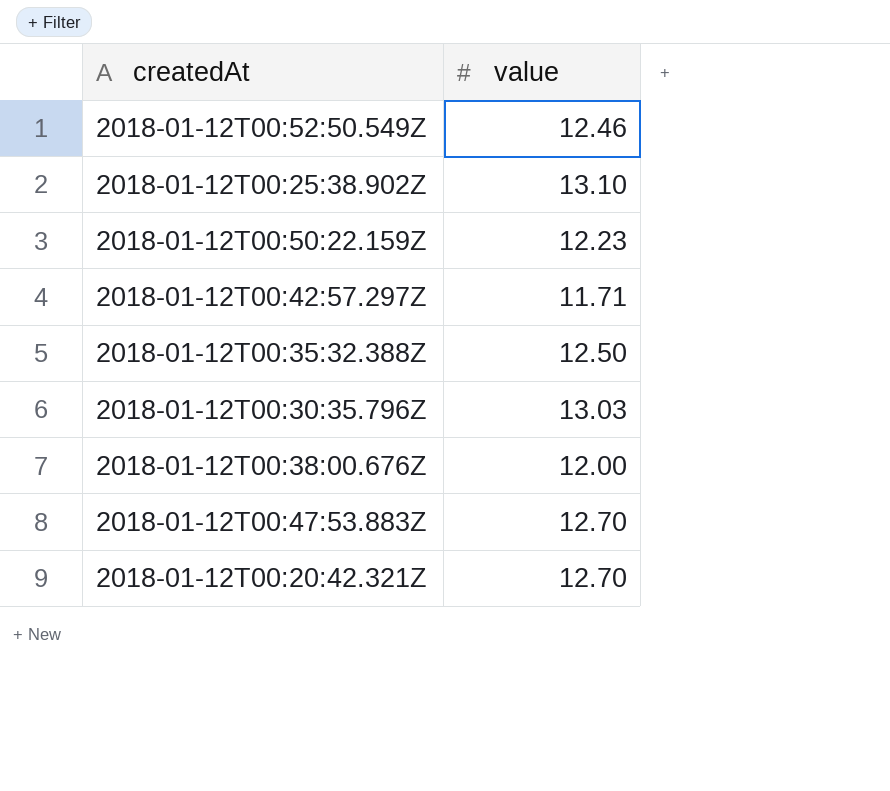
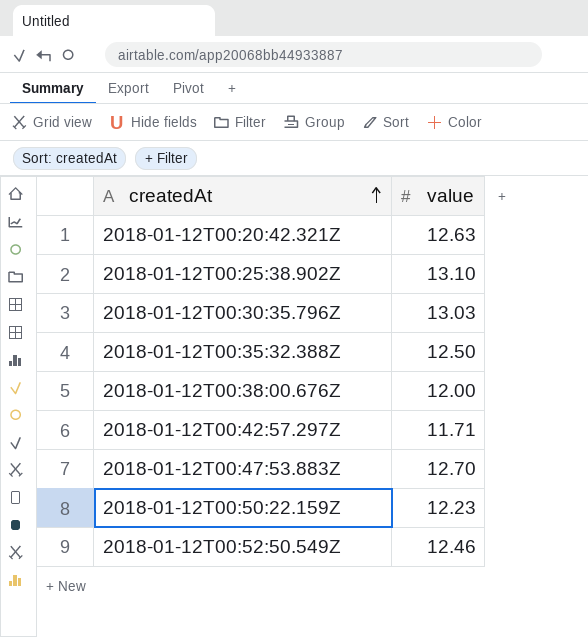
row order: none -> createdAt ascending
2018-01-12T00:20:42.321Z | value: 12.70 -> 12.63

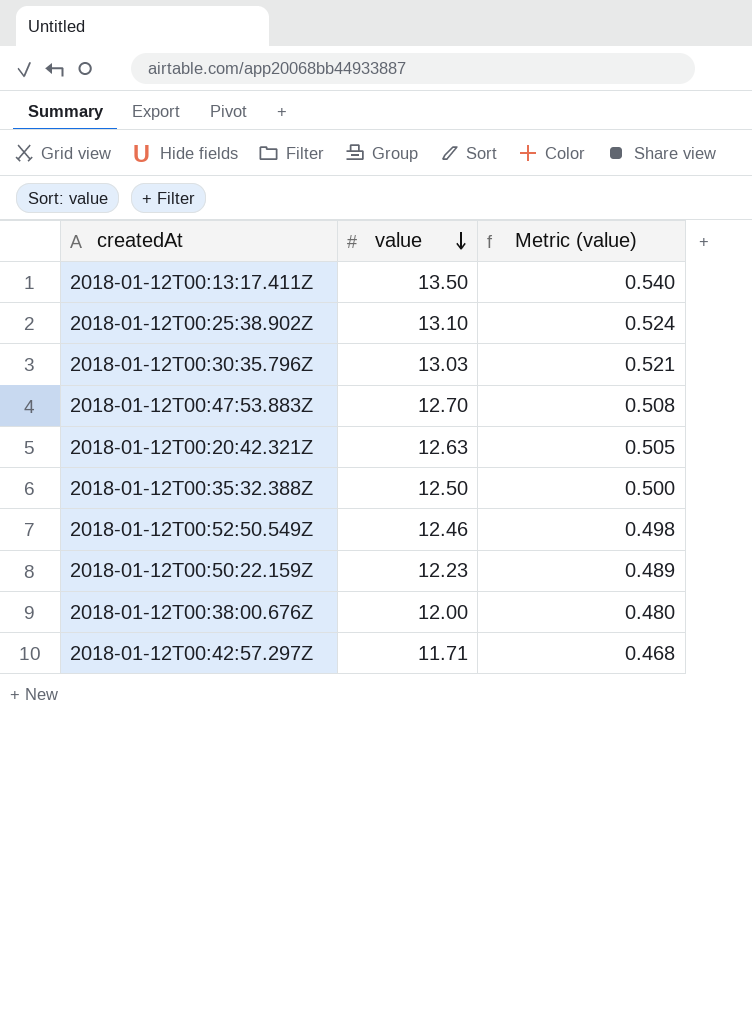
row order: createdAt ascending -> value descending
column Metric (value) | formula: none -> [value] * 0.04
row 2018-01-12T00:13:17.411Z: none -> 13.50 | 0.540

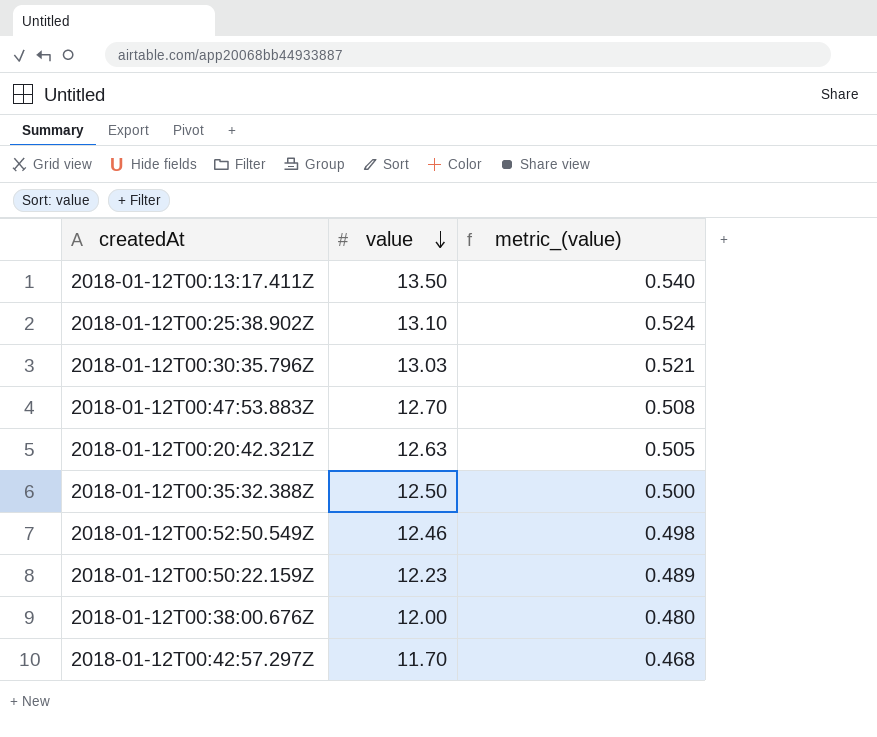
column name: Metric (value) -> metric_(value)
2018-01-12T00:42:57.297Z | value: 11.71 -> 11.70

